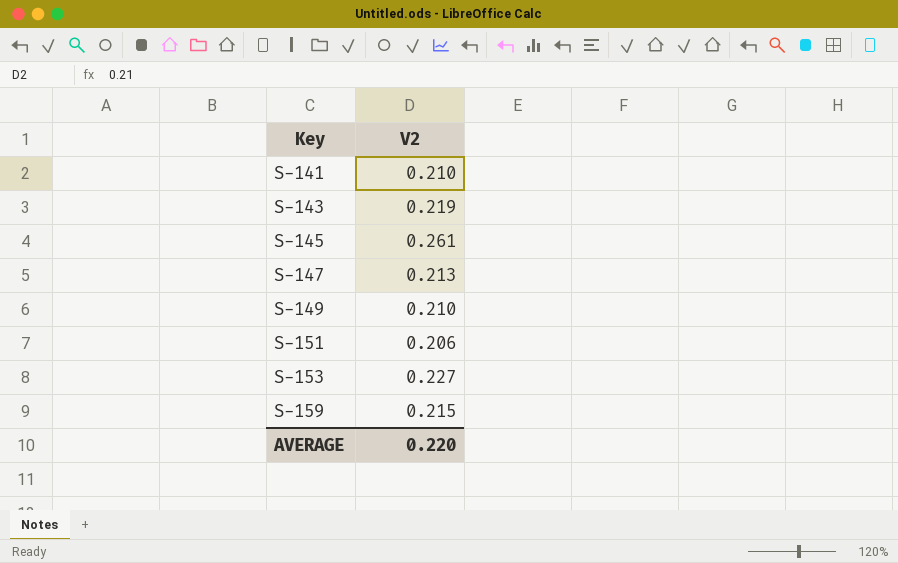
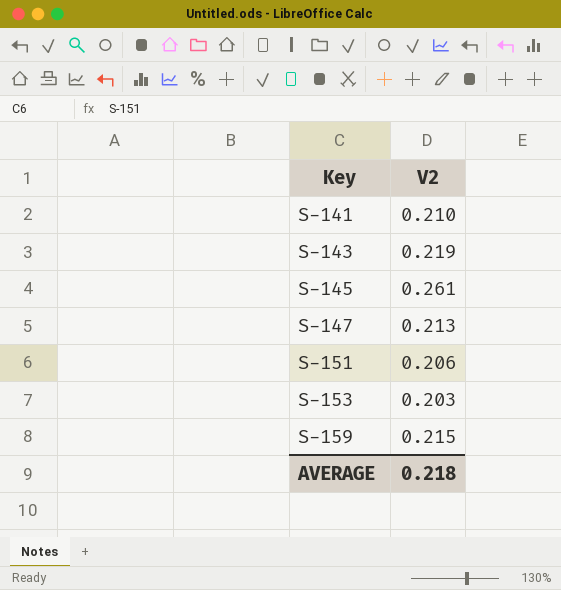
row S-149: 0.210 -> none
S-153 | V2: 0.227 -> 0.203
AVERAGE | V2: 0.220 -> 0.218

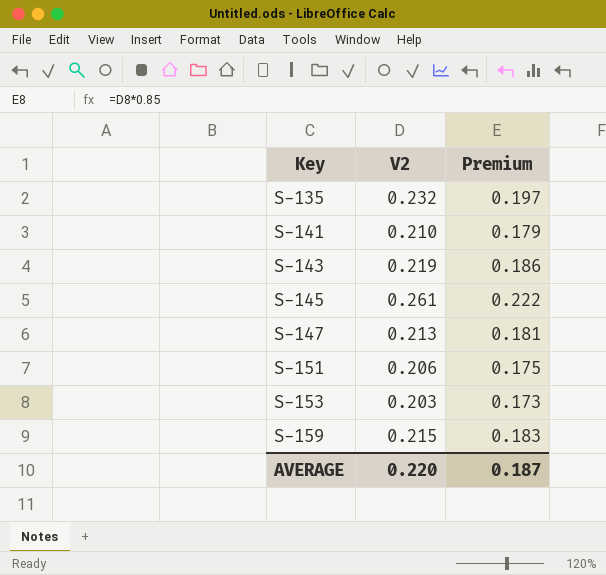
column Premium | formula: none -> [V2] * 0.85
row S-135: none -> 0.232 | 0.197
AVERAGE | V2: 0.218 -> 0.220

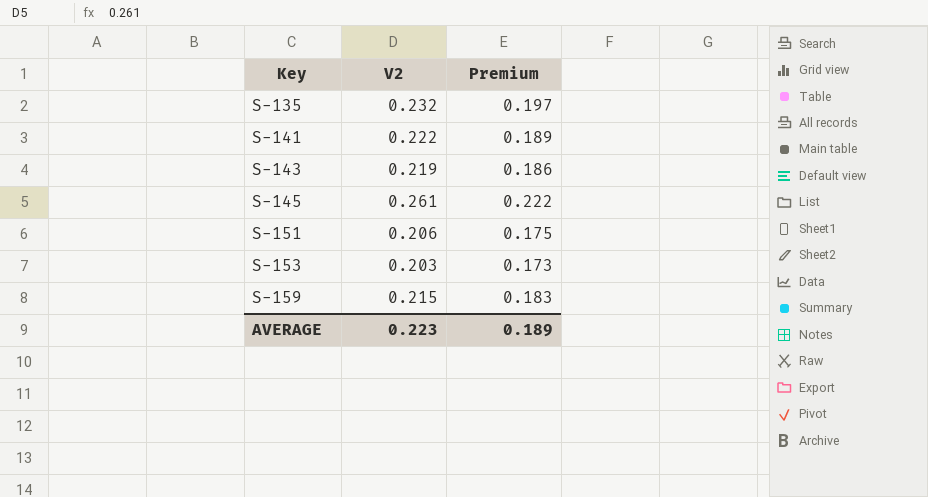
row S-147: 0.213 | 0.181 -> none
S-141 | V2: 0.210 -> 0.222
S-141 | Premium: 0.179 -> 0.189
AVERAGE | V2: 0.220 -> 0.223
AVERAGE | Premium: 0.187 -> 0.189

